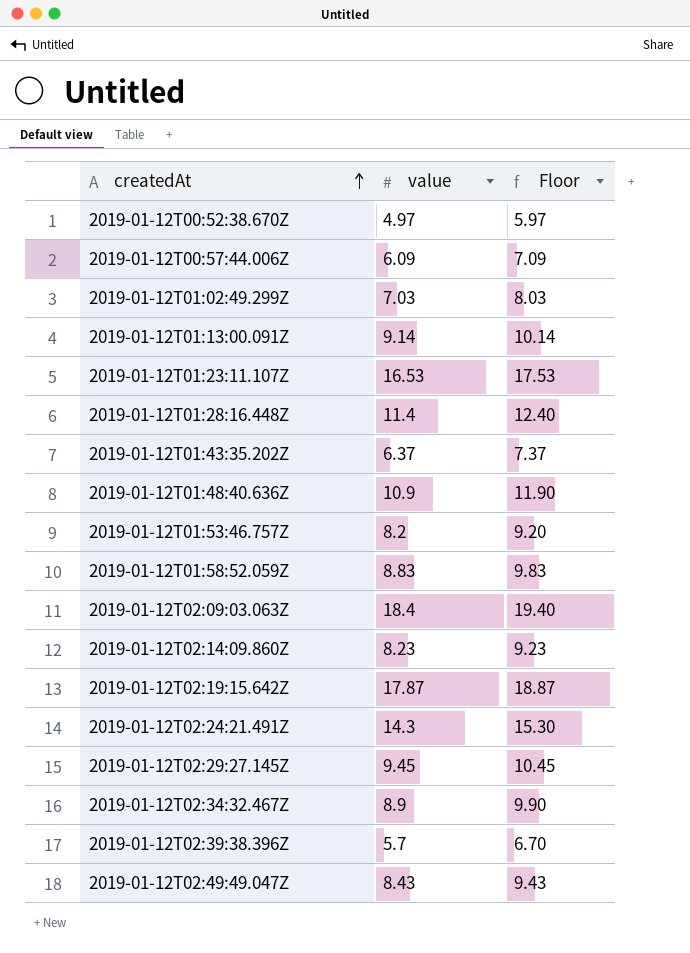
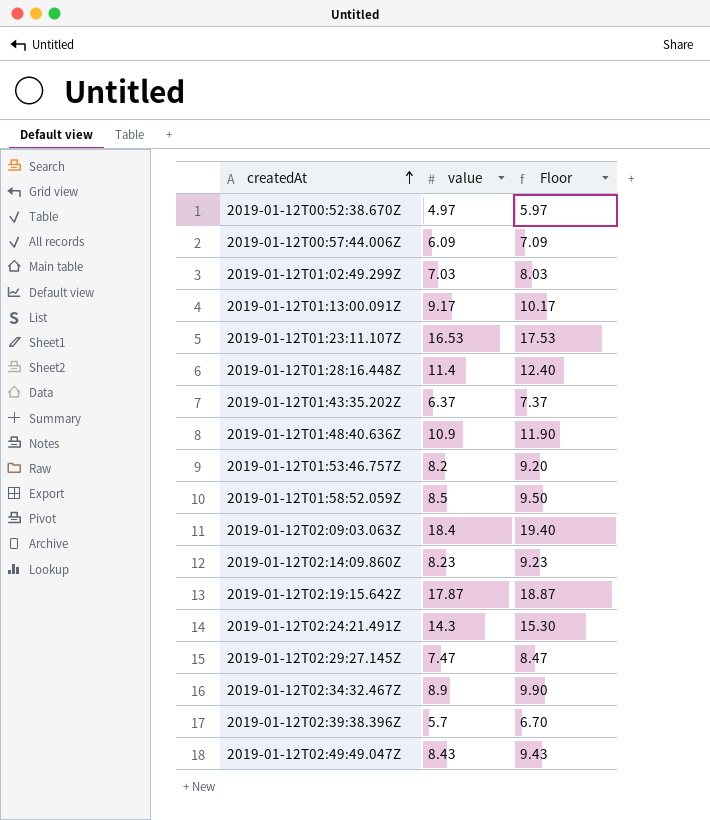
2019-01-12T01:13:00.091Z | value: 9.14 -> 9.17
2019-01-12T01:13:00.091Z | Floor: 10.14 -> 10.17
2019-01-12T01:58:52.059Z | value: 8.83 -> 8.5
2019-01-12T01:58:52.059Z | Floor: 9.83 -> 9.50
2019-01-12T02:29:27.145Z | value: 9.45 -> 7.47
2019-01-12T02:29:27.145Z | Floor: 10.45 -> 8.47

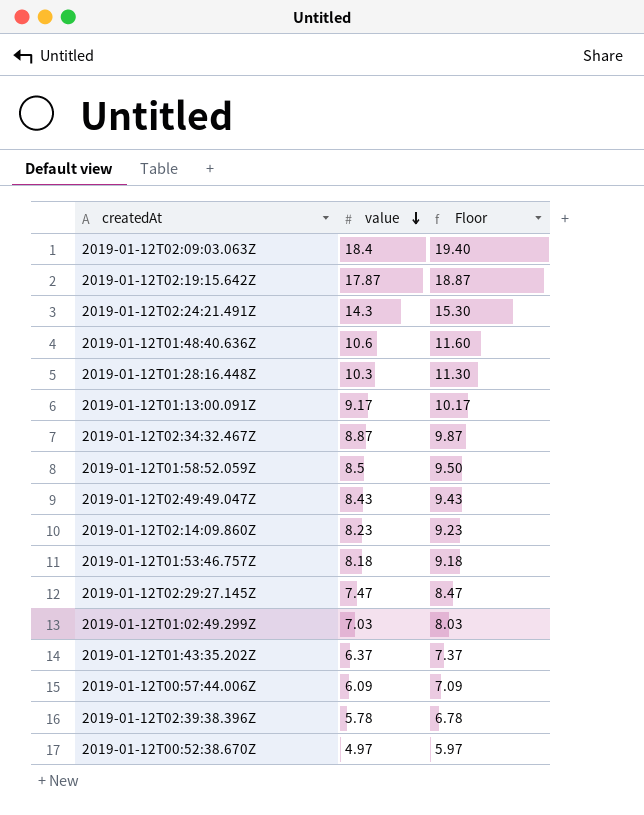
row order: createdAt ascending -> value descending
row 2019-01-12T01:23:11.107Z: 16.53 | 17.53 -> none
2019-01-12T01:48:40.636Z | value: 10.9 -> 10.6
2019-01-12T01:48:40.636Z | Floor: 11.90 -> 11.60
2019-01-12T01:28:16.448Z | value: 11.4 -> 10.3
2019-01-12T01:28:16.448Z | Floor: 12.40 -> 11.30
2019-01-12T02:34:32.467Z | value: 8.9 -> 8.87
2019-01-12T02:34:32.467Z | Floor: 9.90 -> 9.87
2019-01-12T01:53:46.757Z | value: 8.2 -> 8.18
2019-01-12T01:53:46.757Z | Floor: 9.20 -> 9.18
2019-01-12T02:39:38.396Z | value: 5.7 -> 5.78
2019-01-12T02:39:38.396Z | Floor: 6.70 -> 6.78

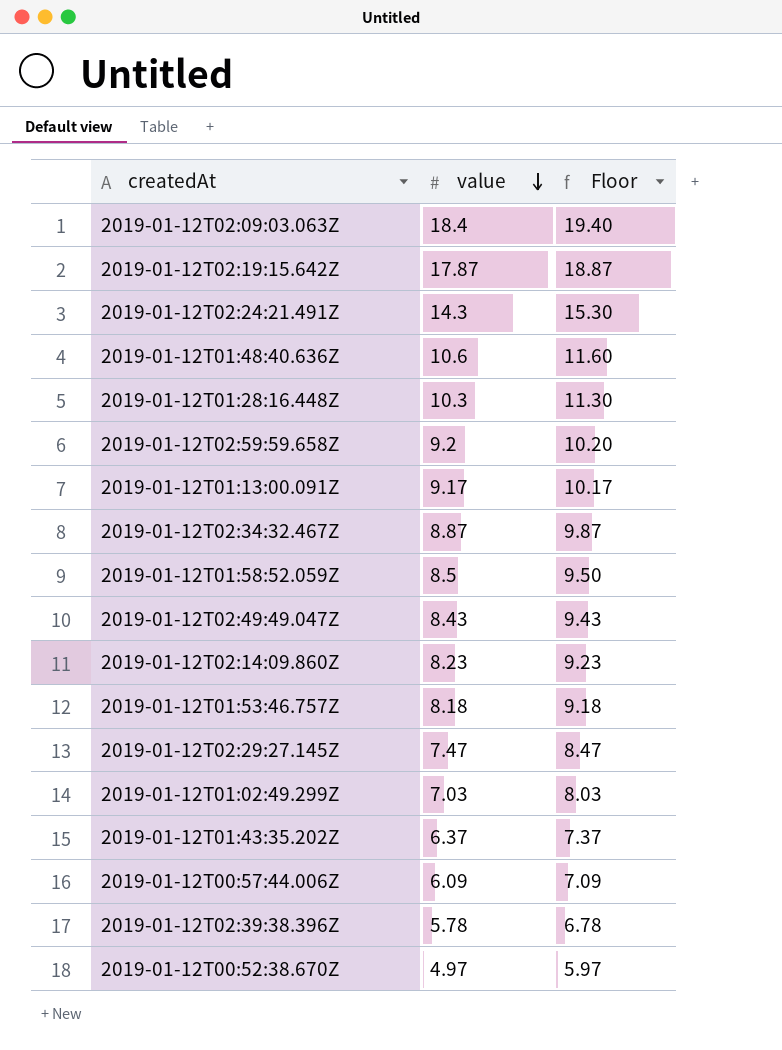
row 2019-01-12T02:59:59.658Z: none -> 9.2 | 10.20

